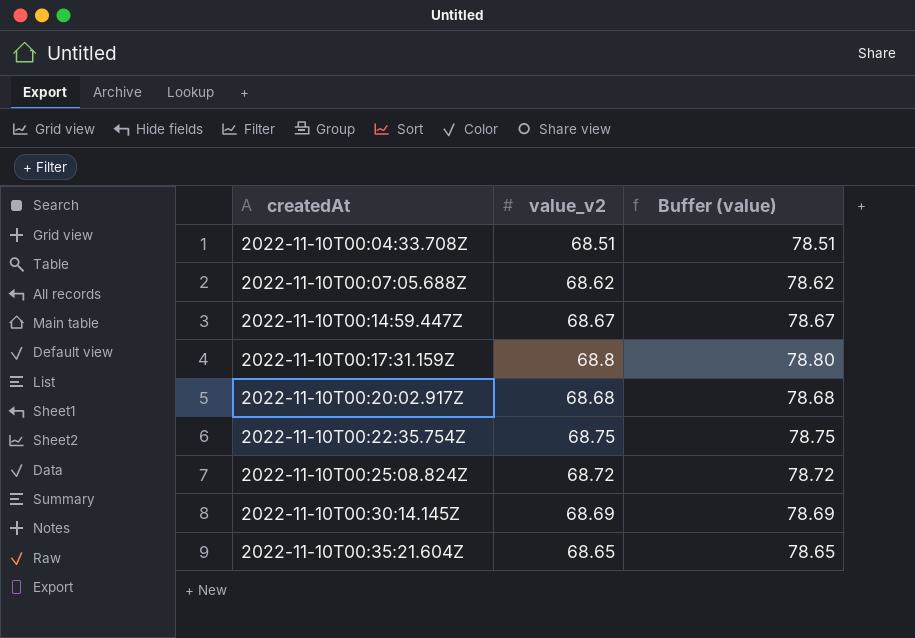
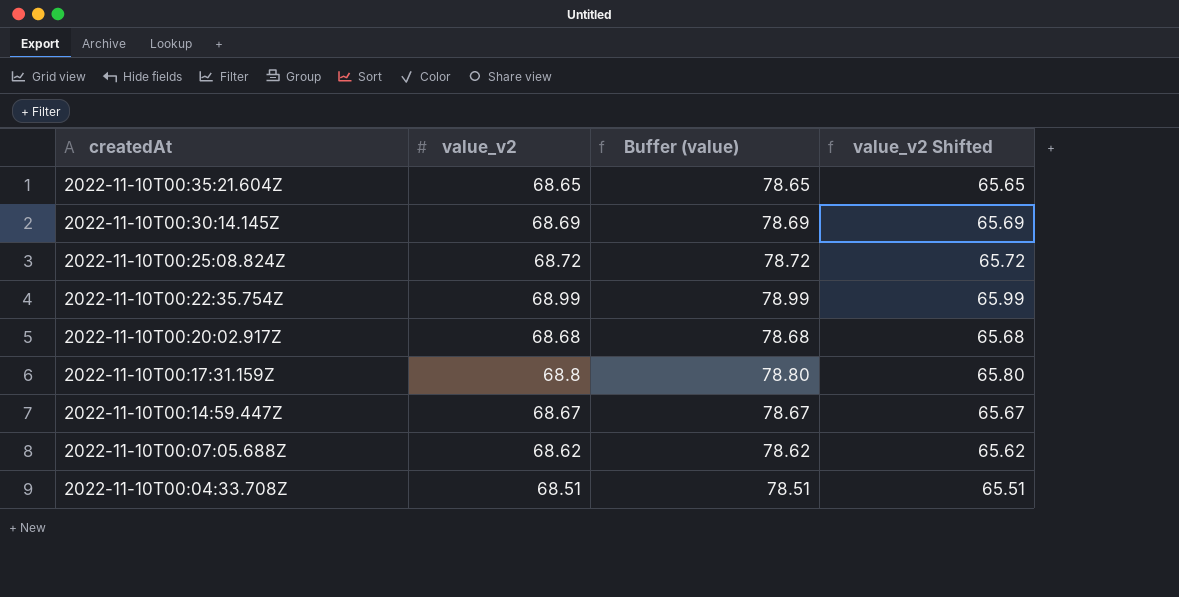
row order: createdAt ascending -> createdAt descending
column value_v2 Shifted | formula: none -> [value_v2] - 3
2022-11-10T00:22:35.754Z | value_v2: 68.75 -> 68.99
2022-11-10T00:22:35.754Z | Buffer (value): 78.75 -> 78.99

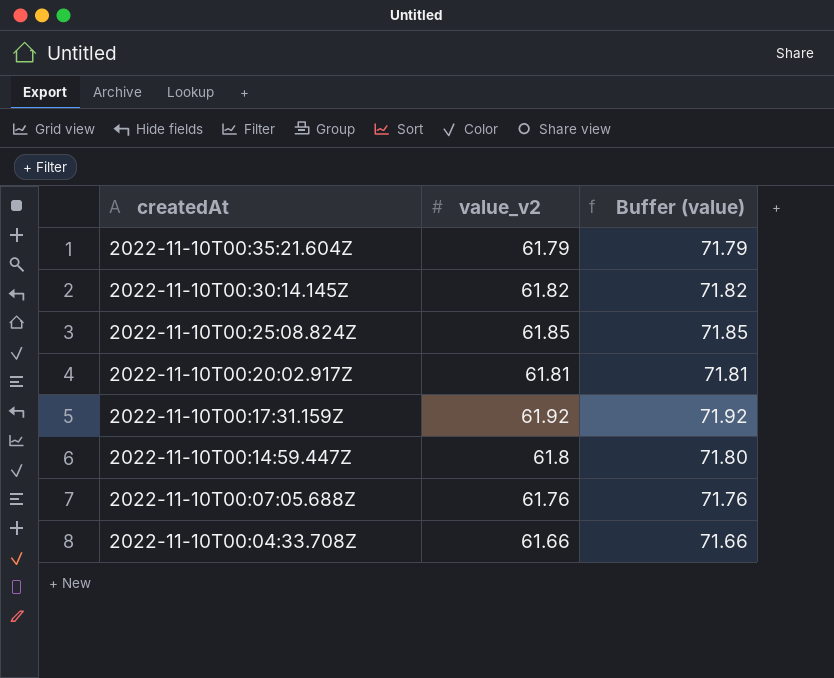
column value_v2 Shifted | formula: [value_v2] - 3 -> none
row 2022-11-10T00:22:35.754Z: 68.99 | 78.99 | 65.99 -> none
2022-11-10T00:35:21.604Z | value_v2: 68.65 -> 61.79
2022-11-10T00:35:21.604Z | Buffer (value): 78.65 -> 71.79
2022-11-10T00:30:14.145Z | value_v2: 68.69 -> 61.82
2022-11-10T00:30:14.145Z | Buffer (value): 78.69 -> 71.82
2022-11-10T00:25:08.824Z | value_v2: 68.72 -> 61.85
2022-11-10T00:25:08.824Z | Buffer (value): 78.72 -> 71.85
2022-11-10T00:20:02.917Z | value_v2: 68.68 -> 61.81
2022-11-10T00:20:02.917Z | Buffer (value): 78.68 -> 71.81
2022-11-10T00:17:31.159Z | value_v2: 68.8 -> 61.92
2022-11-10T00:17:31.159Z | Buffer (value): 78.80 -> 71.92
2022-11-10T00:14:59.447Z | value_v2: 68.67 -> 61.8
2022-11-10T00:14:59.447Z | Buffer (value): 78.67 -> 71.80
2022-11-10T00:07:05.688Z | value_v2: 68.62 -> 61.76
2022-11-10T00:07:05.688Z | Buffer (value): 78.62 -> 71.76
2022-11-10T00:04:33.708Z | value_v2: 68.51 -> 61.66
2022-11-10T00:04:33.708Z | Buffer (value): 78.51 -> 71.66

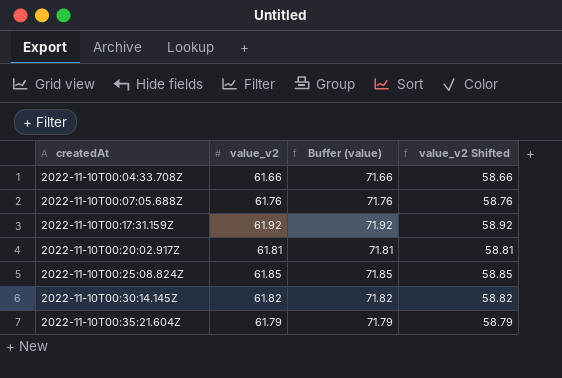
row order: createdAt descending -> createdAt ascending
column value_v2 Shifted | formula: none -> [value_v2] - 3
row 2022-11-10T00:14:59.447Z: 61.8 | 71.80 -> none

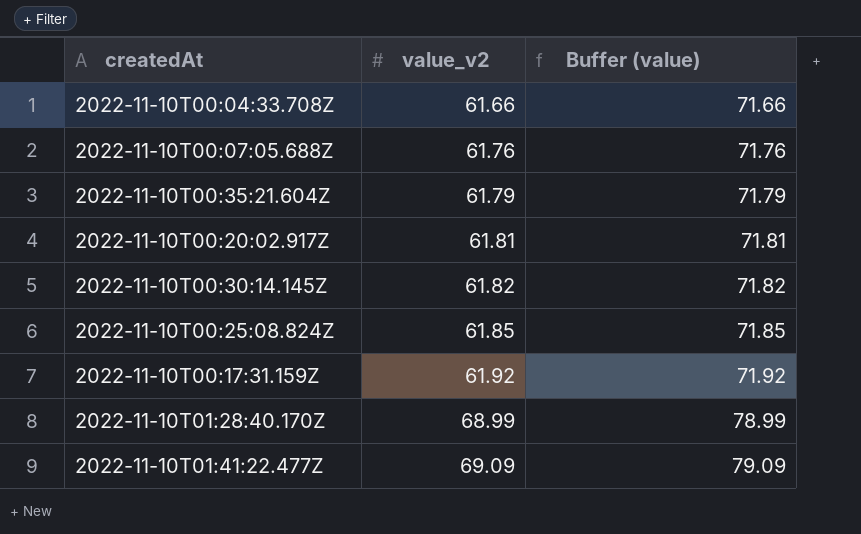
row order: createdAt ascending -> value_v2 ascending
column value_v2 Shifted | formula: [value_v2] - 3 -> none
row 2022-11-10T01:28:40.170Z: none -> 68.99 | 78.99
row 2022-11-10T01:41:22.477Z: none -> 69.09 | 79.09

